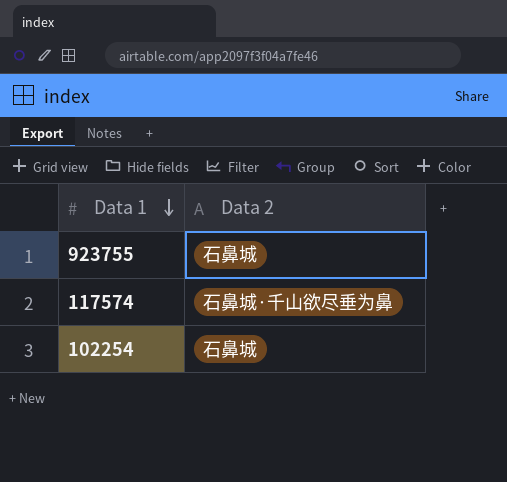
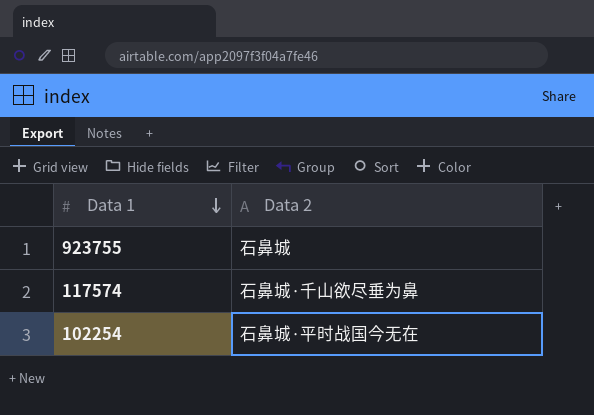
102254 | Data 2: 石鼻城 -> 石鼻城·平时战国今无在

